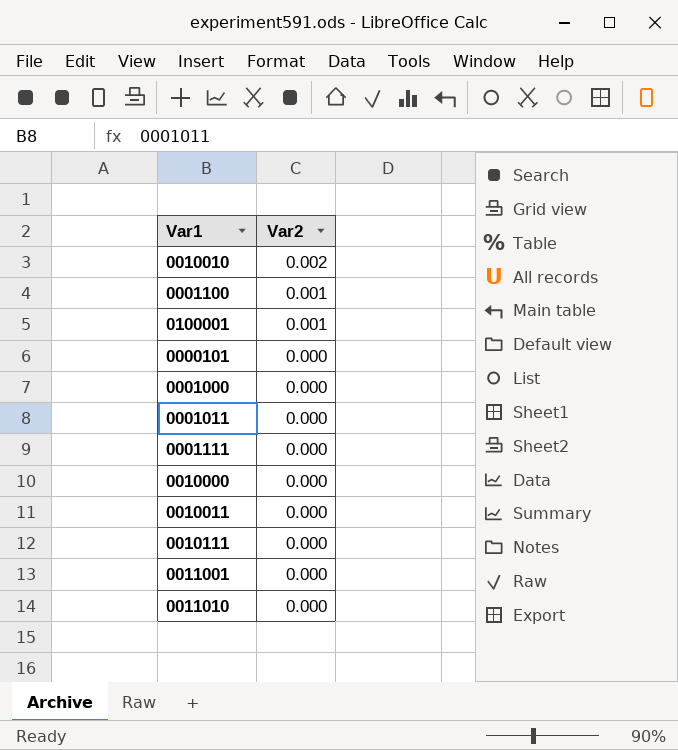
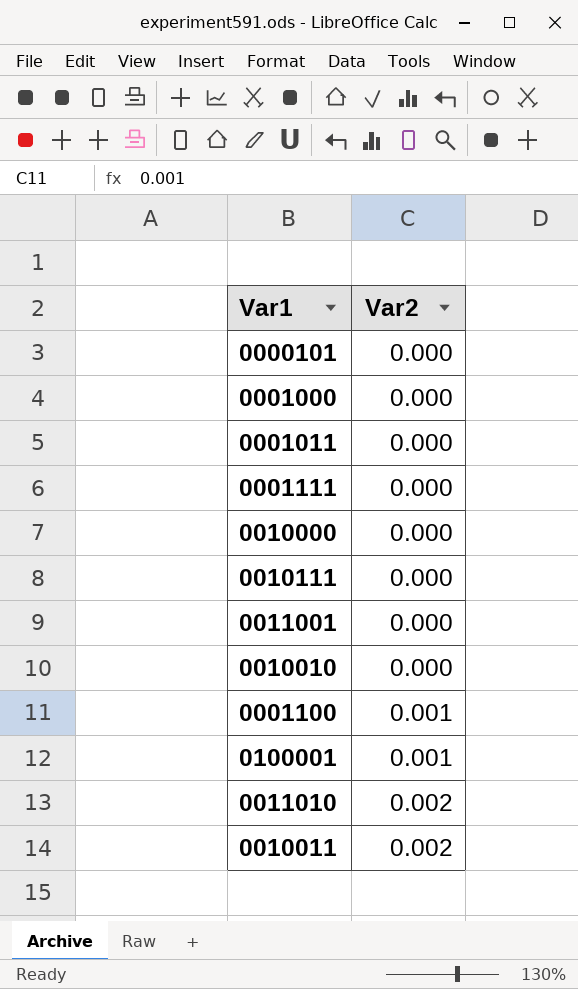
row order: Var2 descending -> Var2 ascending
0010010 | Var2: 0.002 -> 0.000
0011010 | Var2: 0.000 -> 0.002
0010011 | Var2: 0.000 -> 0.002

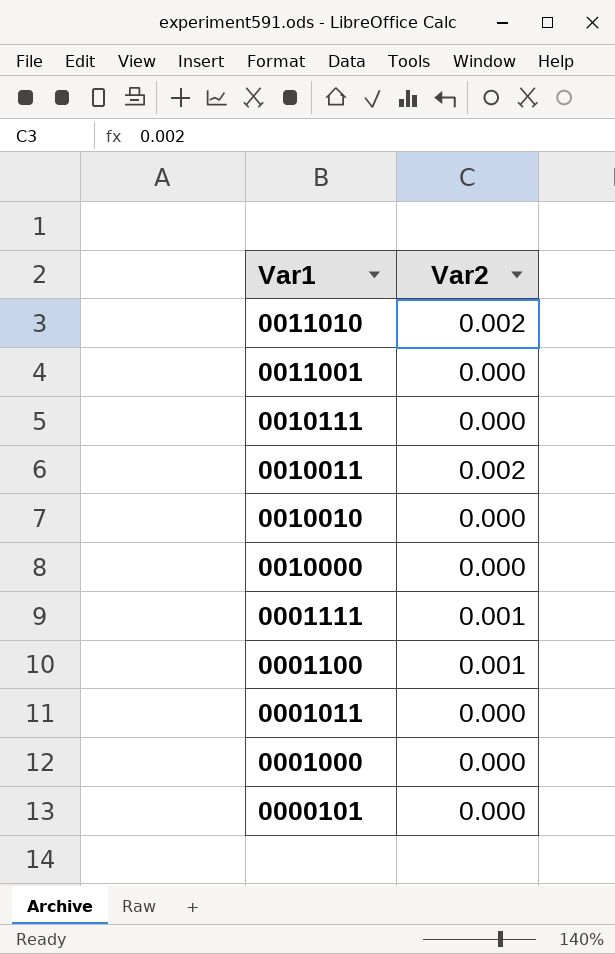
row order: Var2 ascending -> Var1 descending
row 0100001: 0.001 -> none
0001111 | Var2: 0.000 -> 0.001

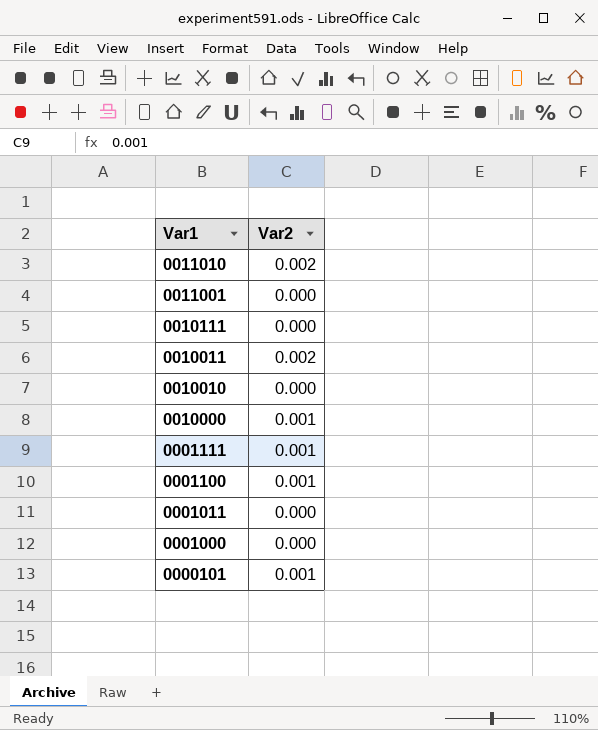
0010000 | Var2: 0.000 -> 0.001
0000101 | Var2: 0.000 -> 0.001

